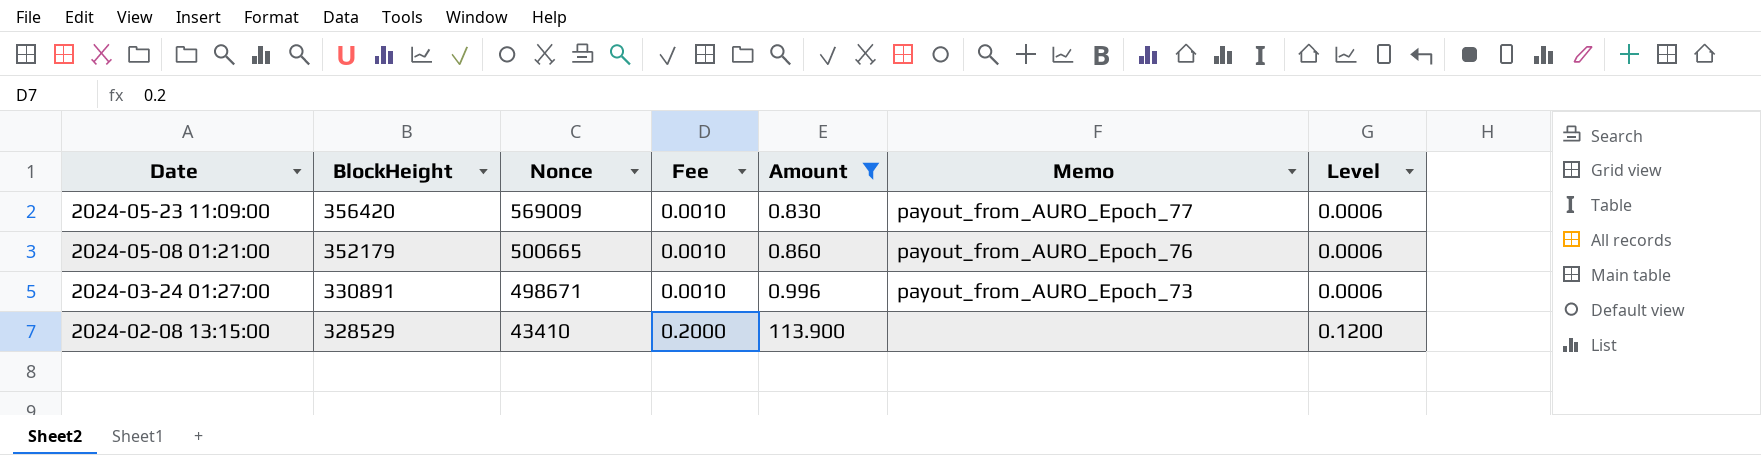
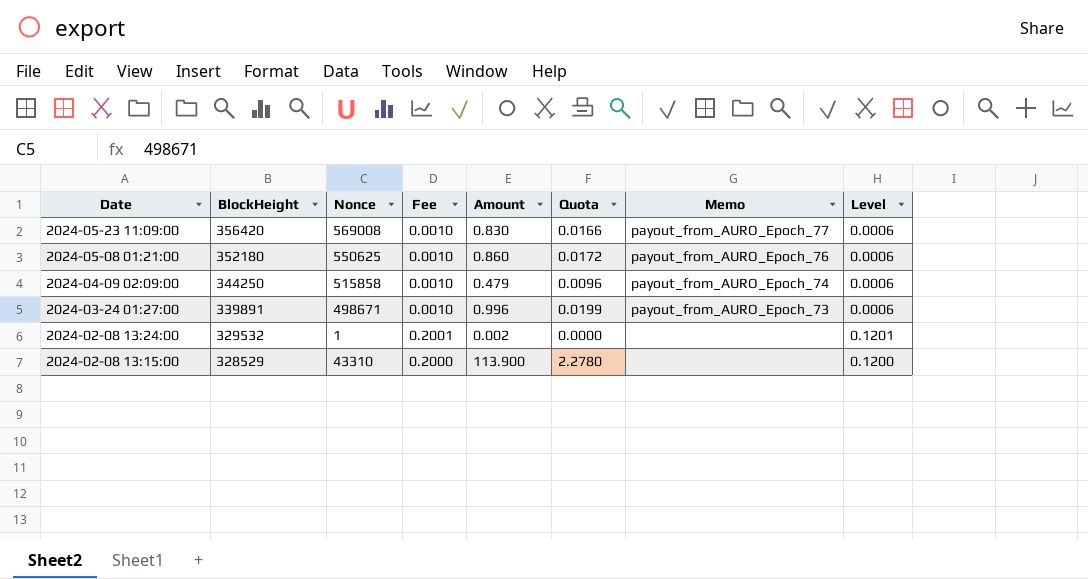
filter: Amount >= 0.830 -> none
column Quota | formula: none -> [Amount] * 0.02
2024-05-23 11:09:00 | Nonce: 569009 -> 569008
2024-05-08 01:21:00 | BlockHeight: 352179 -> 352180
2024-05-08 01:21:00 | Nonce: 500665 -> 550625
2024-03-24 01:27:00 | BlockHeight: 330891 -> 339891
2024-02-08 13:15:00 | Nonce: 43410 -> 43310

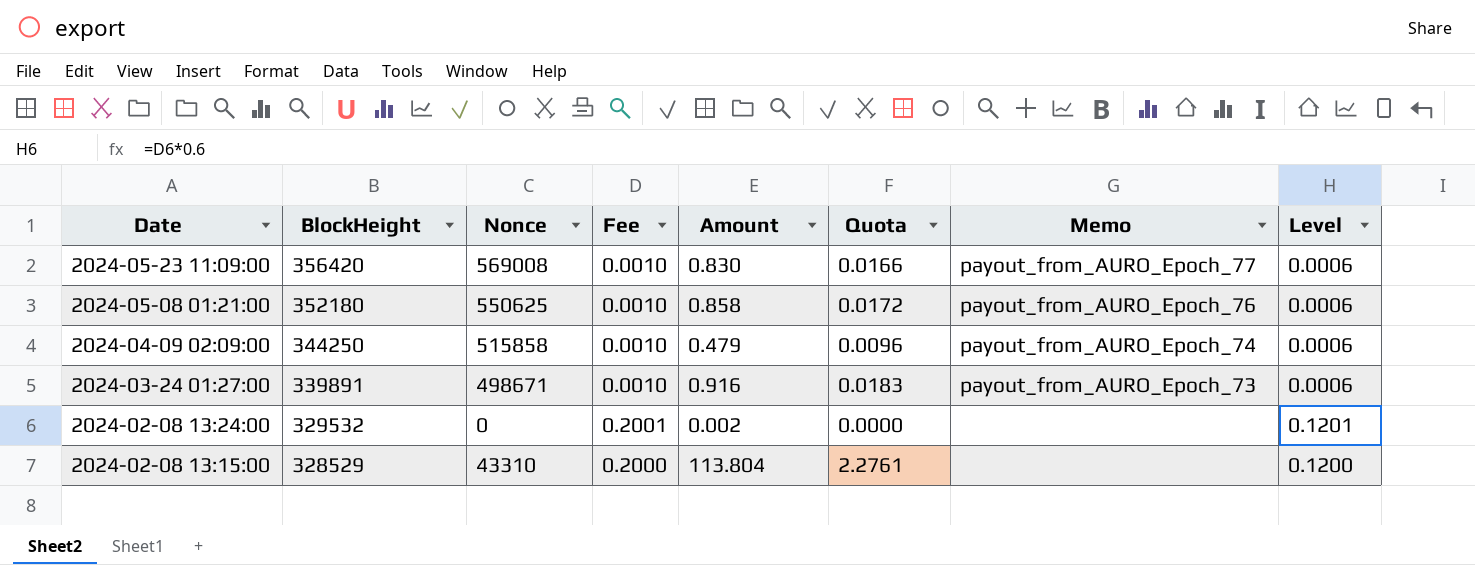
2024-05-08 01:21:00 | Amount: 0.860 -> 0.858
2024-03-24 01:27:00 | Amount: 0.996 -> 0.916
2024-03-24 01:27:00 | Quota: 0.0199 -> 0.0183
2024-02-08 13:24:00 | Nonce: 1 -> 0
2024-02-08 13:15:00 | Amount: 113.900 -> 113.804
2024-02-08 13:15:00 | Quota: 2.2780 -> 2.2761

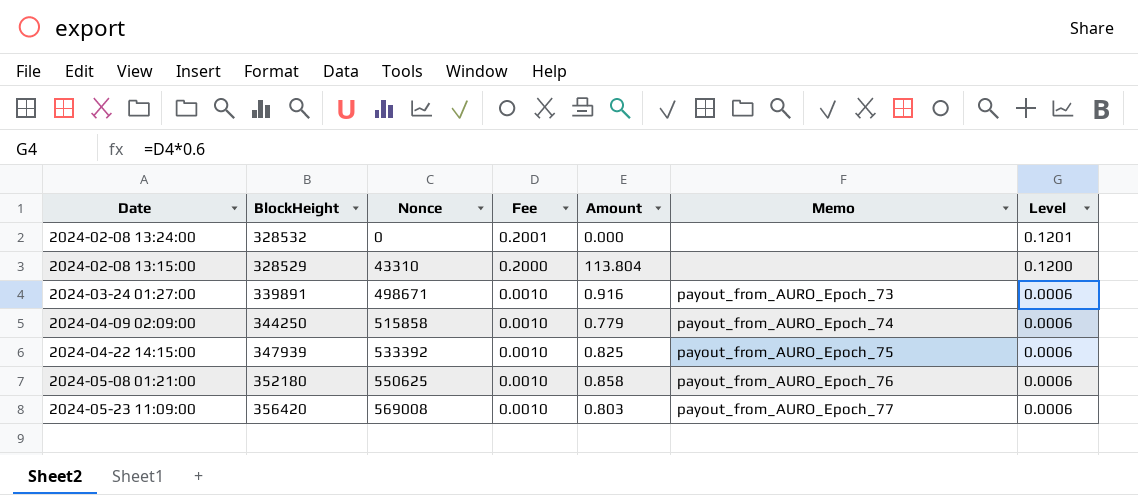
row order: Date descending -> Nonce ascending
column Quota | formula: [Amount] * 0.02 -> none
2024-02-08 13:24:00 | BlockHeight: 329532 -> 328532
2024-02-08 13:24:00 | Amount: 0.002 -> 0.000
2024-04-09 02:09:00 | Amount: 0.479 -> 0.779
row 2024-04-22 14:15:00: none -> 347939 | 533392 | 0.0010 | 0.825 | payout_from_AURO_Epoch_75 | 0.0006
2024-05-23 11:09:00 | Amount: 0.830 -> 0.803

